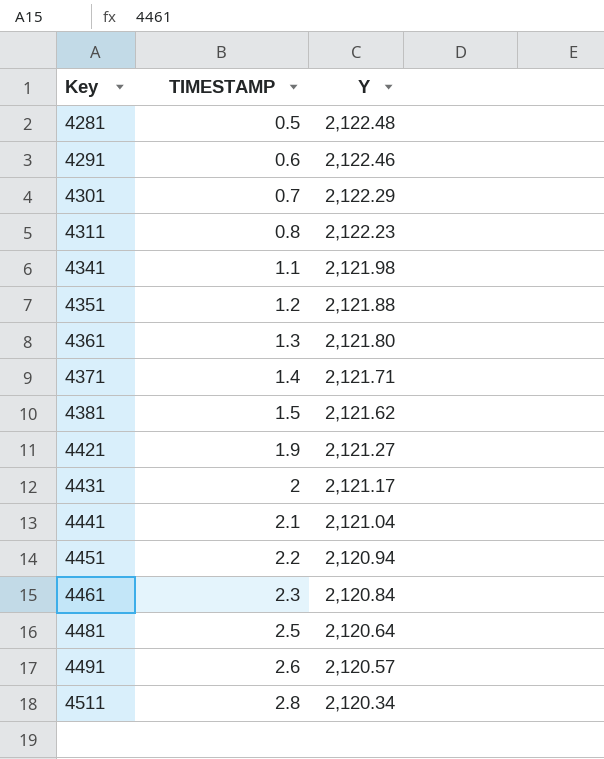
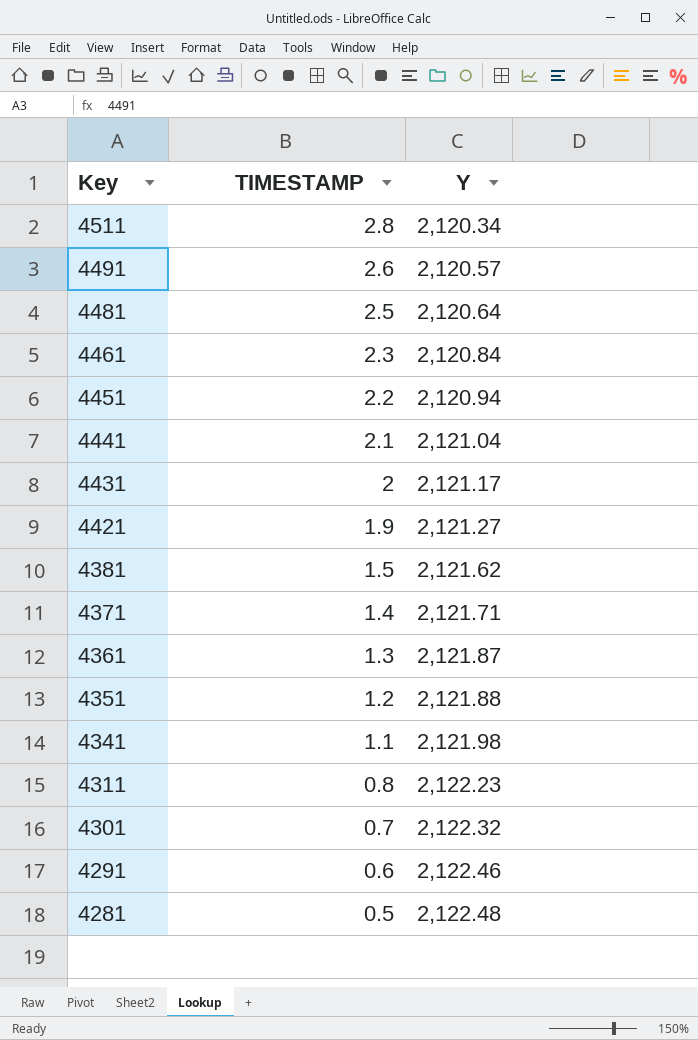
row order: Key ascending -> Key descending
4361 | Y: 2,121.80 -> 2,121.87
4301 | Y: 2,122.29 -> 2,122.32

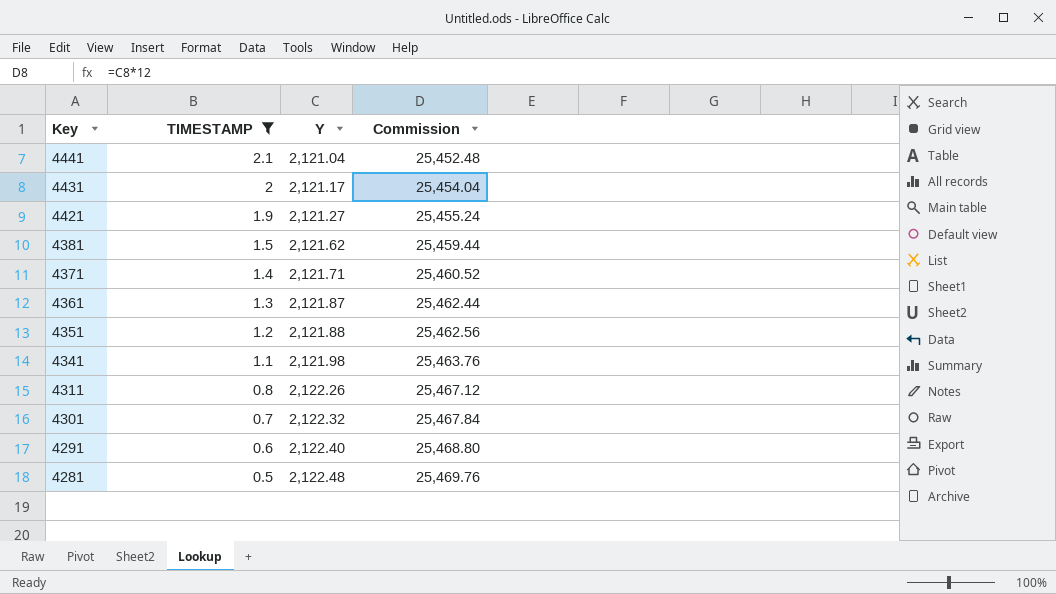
filter: none -> TIMESTAMP <= 2.1
column Commission | formula: none -> [Y] * 12
4311 | Y: 2,122.23 -> 2,122.26
4291 | Y: 2,122.46 -> 2,122.40

